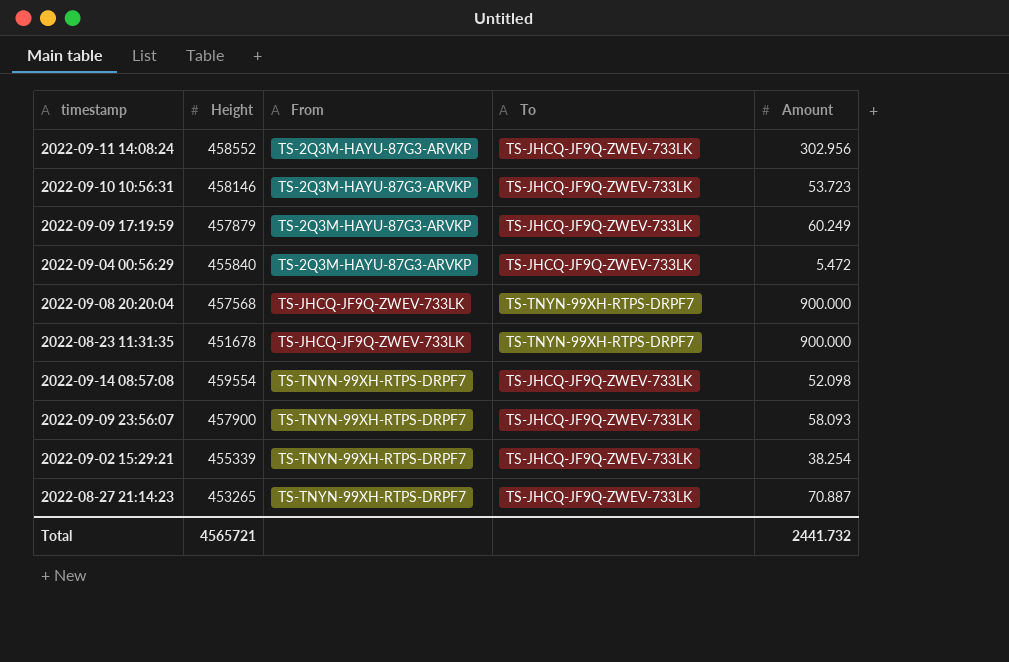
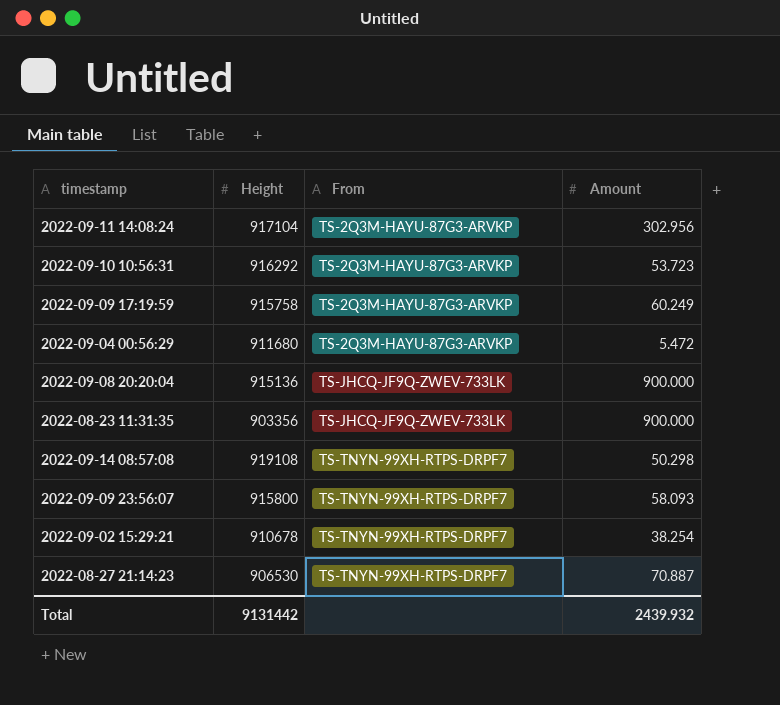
column To | position: 4 -> none
2022-09-11 14:08:24 | Height: 458552 -> 917104
2022-09-10 10:56:31 | Height: 458146 -> 916292
2022-09-09 17:19:59 | Height: 457879 -> 915758
2022-09-04 00:56:29 | Height: 455840 -> 911680
2022-09-08 20:20:04 | Height: 457568 -> 915136
2022-08-23 11:31:35 | Height: 451678 -> 903356
2022-09-14 08:57:08 | Height: 459554 -> 919108
2022-09-14 08:57:08 | Amount: 52.098 -> 50.298
2022-09-09 23:56:07 | Height: 457900 -> 915800
2022-09-02 15:29:21 | Height: 455339 -> 910678
2022-08-27 21:14:23 | Height: 453265 -> 906530
Total | Height: 4565721 -> 9131442
Total | Amount: 2441.732 -> 2439.932

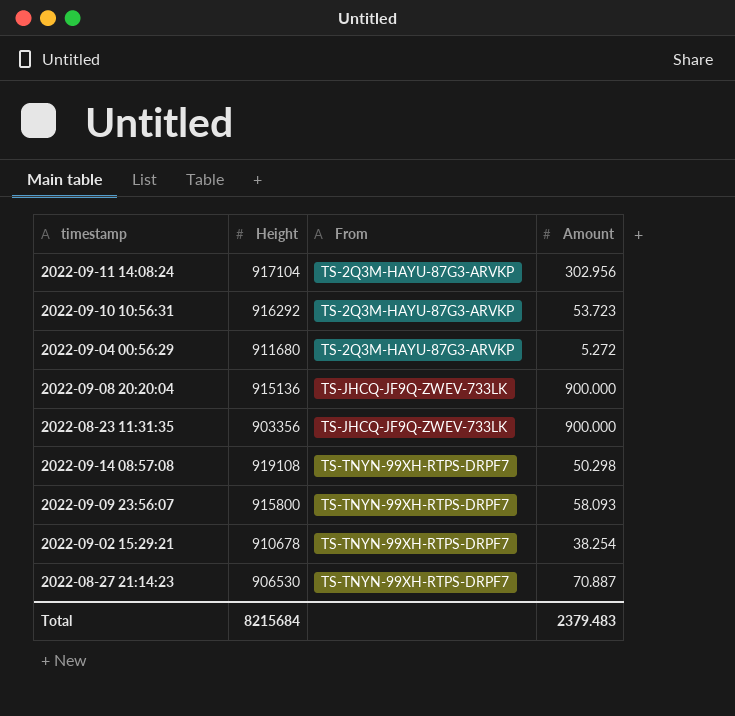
row 2022-09-09 17:19:59: 915758 | TS-2Q3M-HAYU-87G3-ARVKP | 60.249 -> none
2022-09-04 00:56:29 | Amount: 5.472 -> 5.272
Total | Height: 9131442 -> 8215684
Total | Amount: 2439.932 -> 2379.483

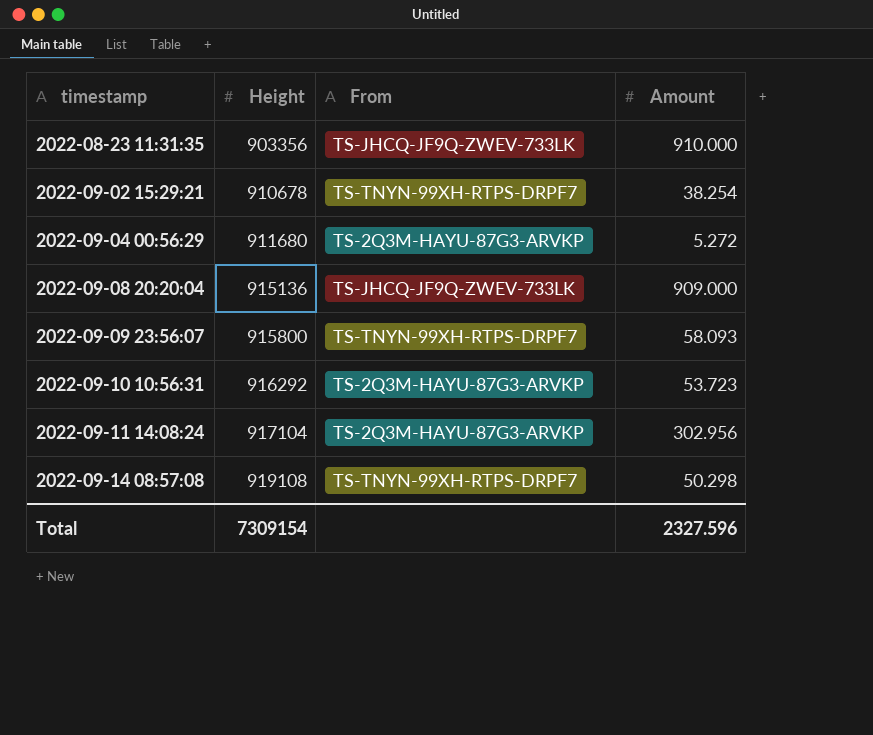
row order: From ascending -> timestamp ascending
row 2022-08-27 21:14:23: 906530 | TS-TNYN-99XH-RTPS-DRPF7 | 70.887 -> none
2022-08-23 11:31:35 | Amount: 900.000 -> 910.000
2022-09-08 20:20:04 | Amount: 900.000 -> 909.000
Total | Height: 8215684 -> 7309154
Total | Amount: 2379.483 -> 2327.596

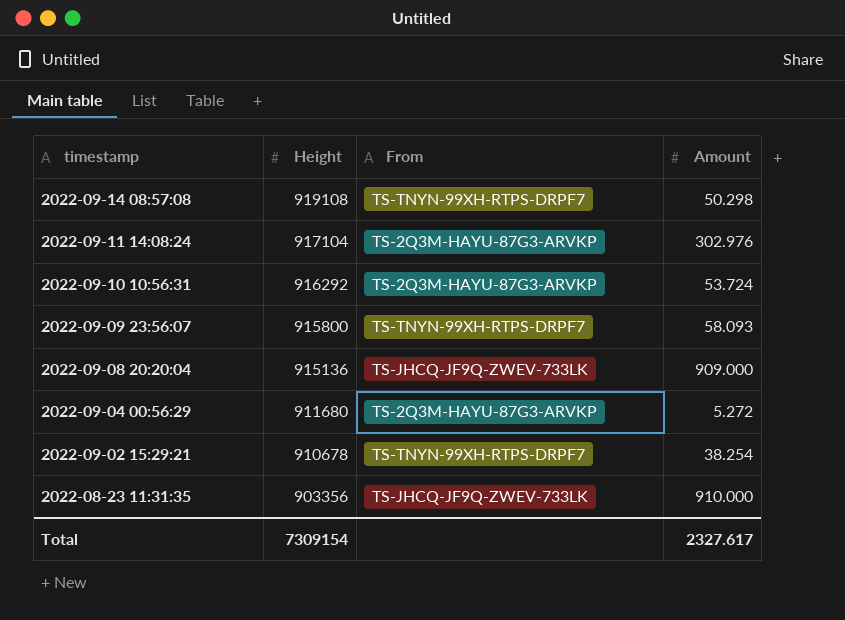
row order: timestamp ascending -> timestamp descending
2022-09-11 14:08:24 | Amount: 302.956 -> 302.976
2022-09-10 10:56:31 | Amount: 53.723 -> 53.724
Total | Amount: 2327.596 -> 2327.617

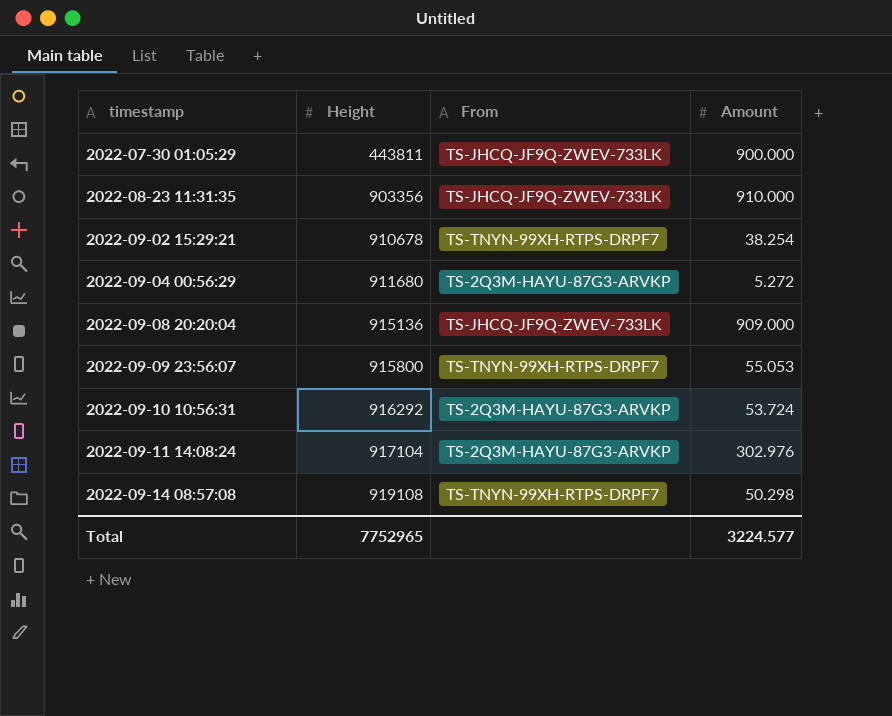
row order: timestamp descending -> timestamp ascending
row 2022-07-30 01:05:29: none -> 443811 | TS-JHCQ-JF9Q-ZWEV-733LK | 900.000
2022-09-09 23:56:07 | Amount: 58.093 -> 55.053
Total | Height: 7309154 -> 7752965
Total | Amount: 2327.617 -> 3224.577

